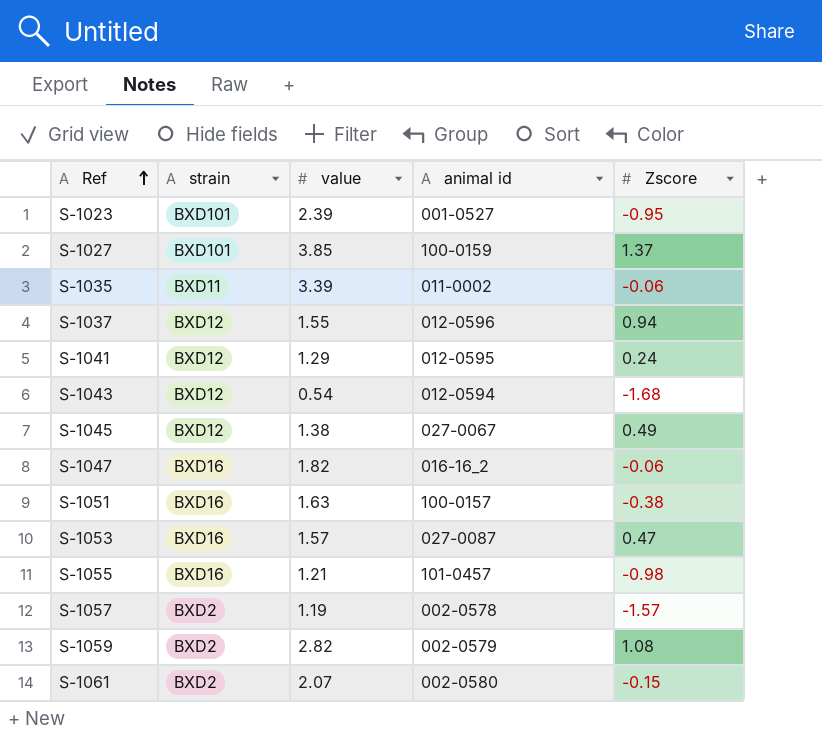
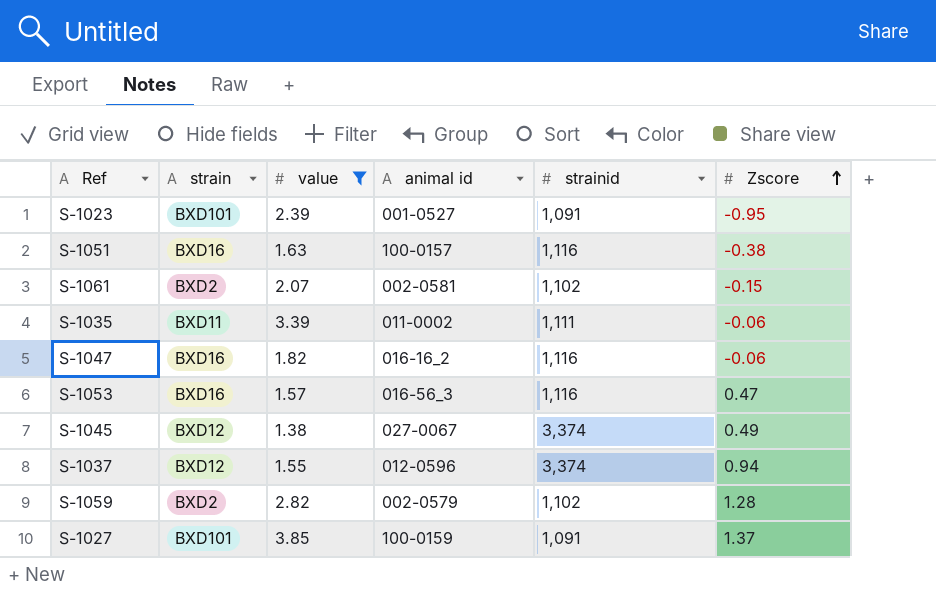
filter: none -> value >= 1.38
row order: Ref ascending -> Zscore ascending
column strainid | position: none -> 5
S-1061 | animal id: 002-0580 -> 002-0581
S-1053 | animal id: 027-0087 -> 016-56_3
S-1059 | Zscore: 1.08 -> 1.28

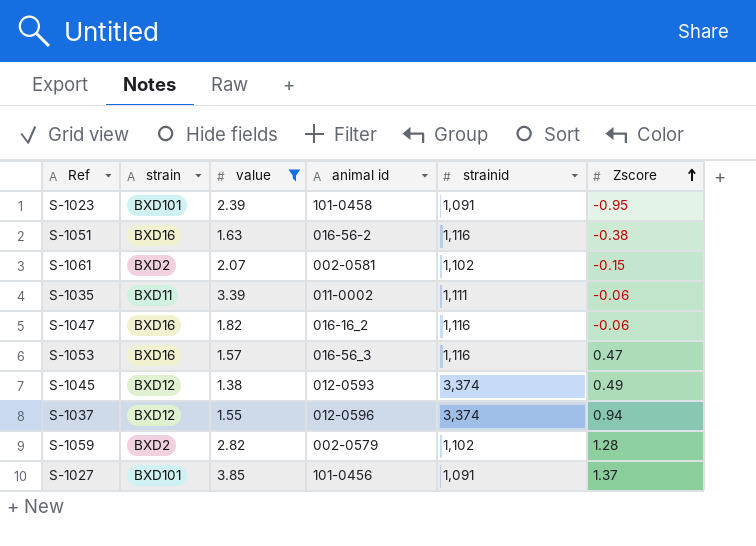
S-1023 | animal id: 001-0527 -> 101-0458
S-1051 | animal id: 100-0157 -> 016-56-2
S-1045 | animal id: 027-0067 -> 012-0593
S-1027 | animal id: 100-0159 -> 101-0456

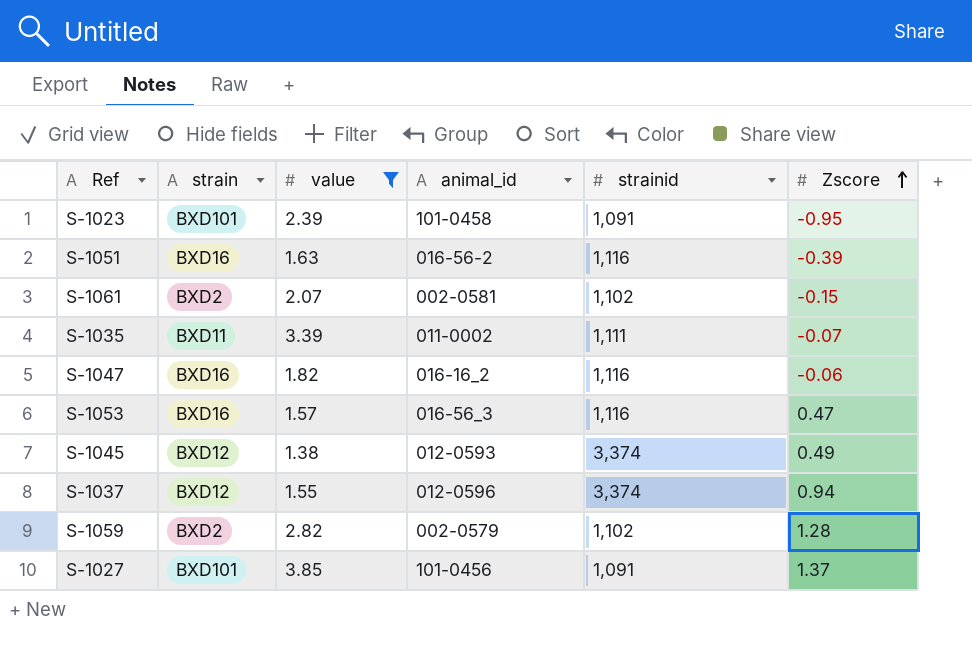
column name: animal id -> animal_id
S-1051 | Zscore: -0.38 -> -0.39
S-1035 | Zscore: -0.06 -> -0.07

